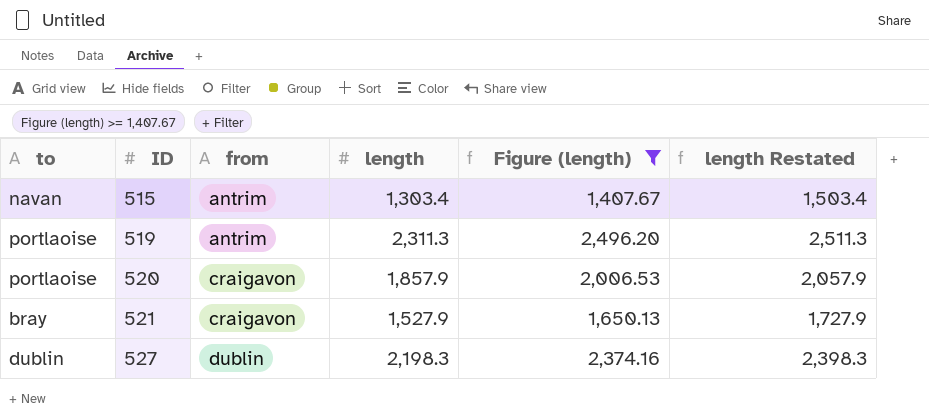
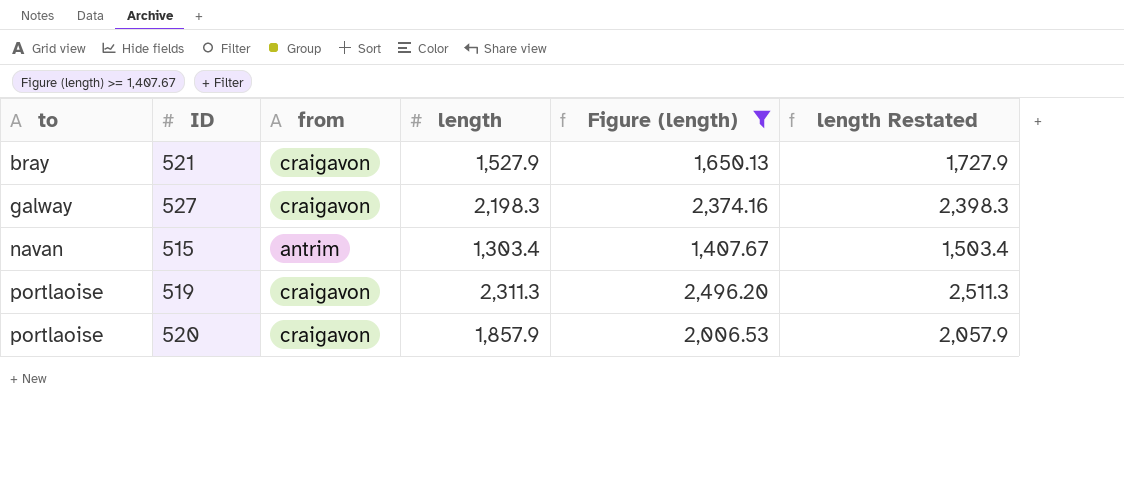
row order: ID ascending -> to ascending
527 | to: dublin -> galway
527 | from: dublin -> craigavon
519 | from: antrim -> craigavon

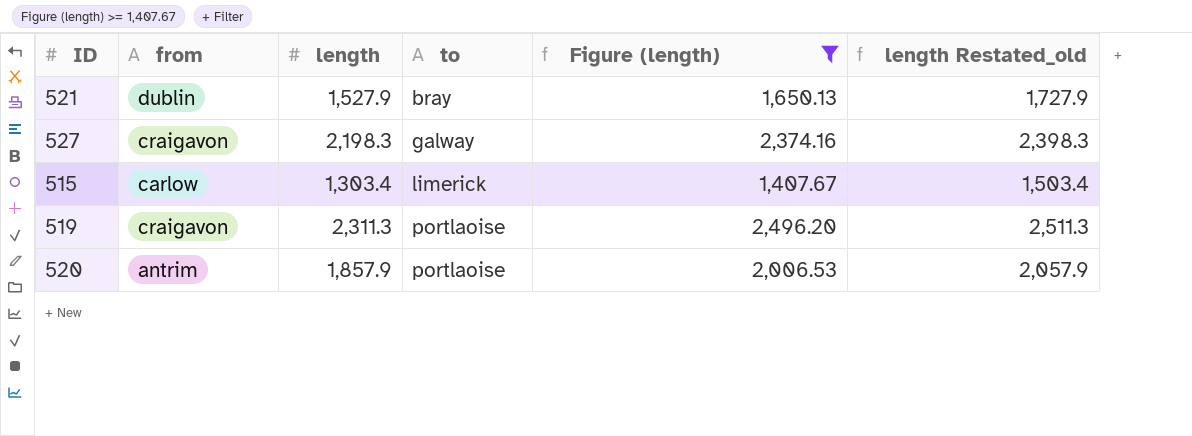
column to | position: 1 -> 4
column name: length Restated -> length Restated_old
521 | from: craigavon -> dublin
515 | from: antrim -> carlow
515 | to: navan -> limerick
520 | from: craigavon -> antrim

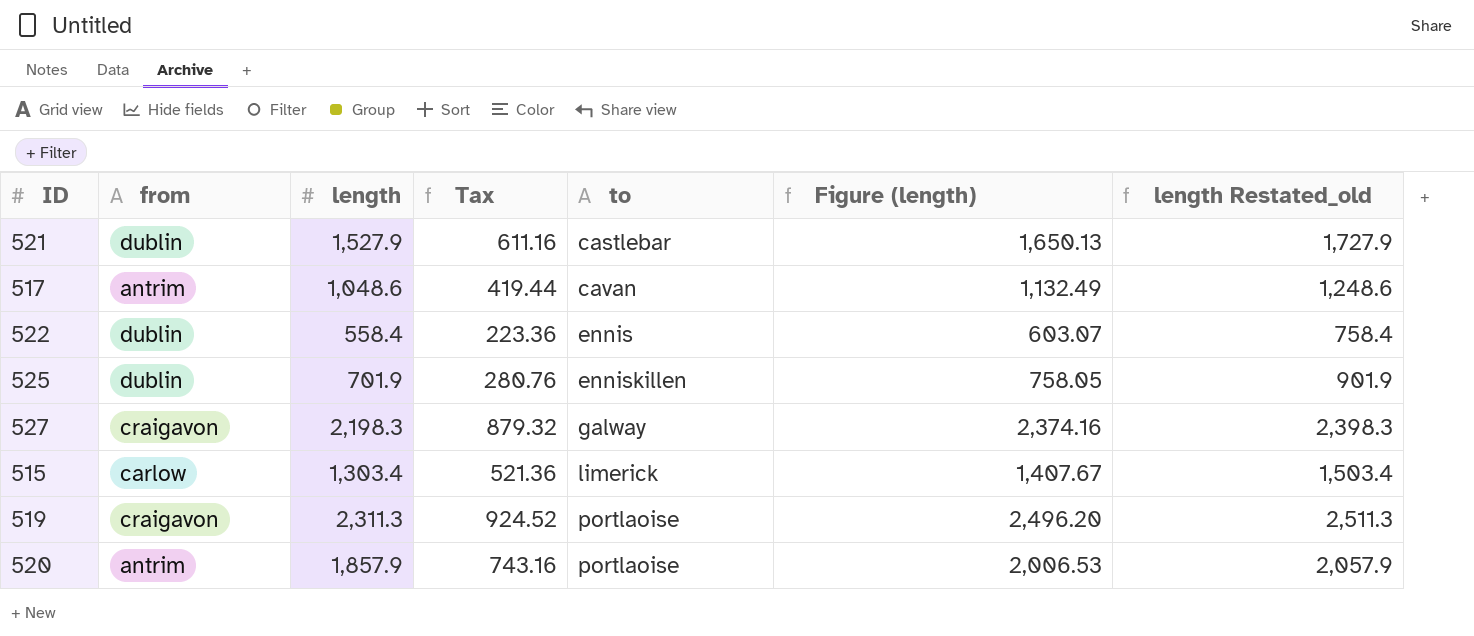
filter: Figure (length) >= 1,407.67 -> none
column Tax | formula: none -> [length] * 0.4
521 | to: bray -> castlebar

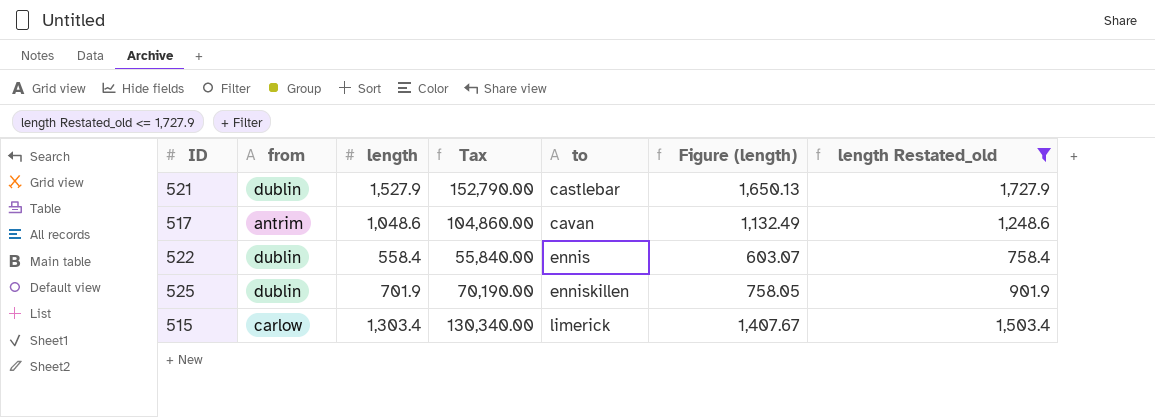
filter: none -> length Restated_old <= 1,727.9
column Tax | formula: [length] * 0.4 -> [length] * 100

